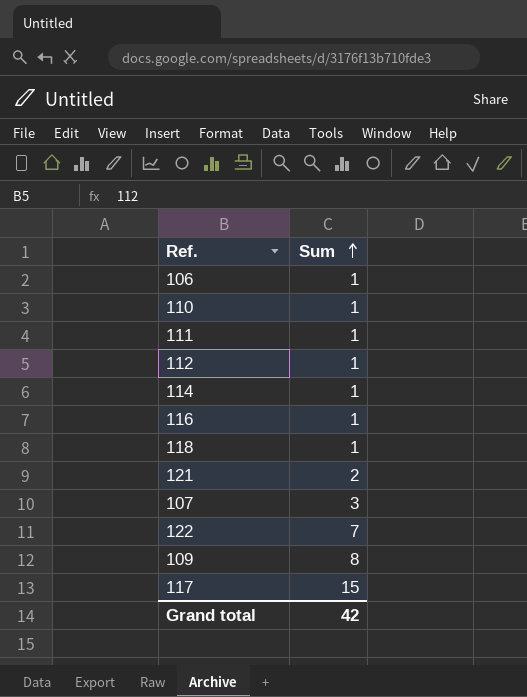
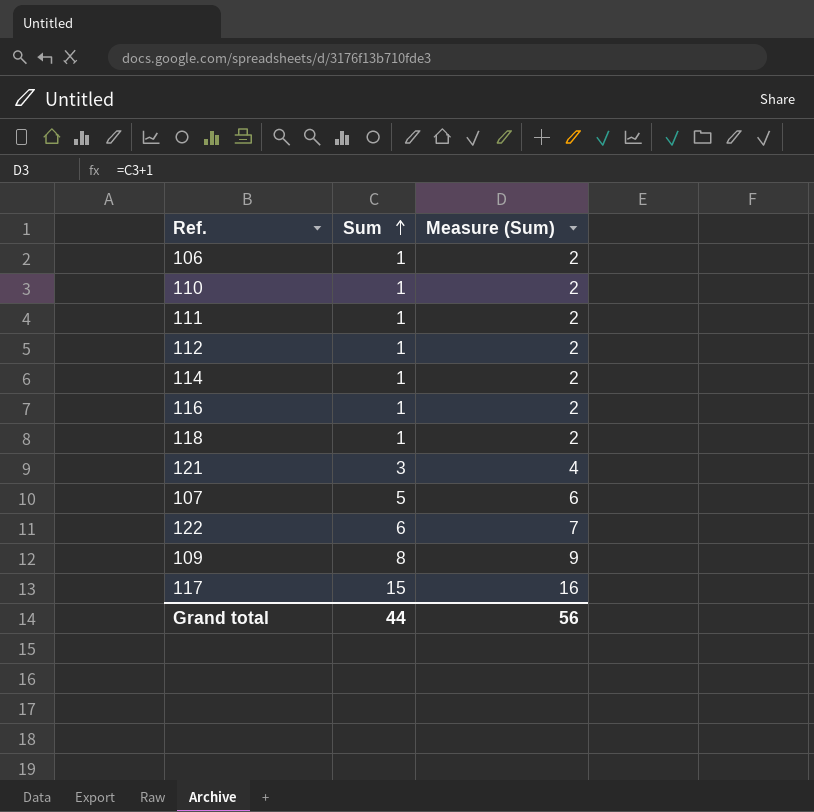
column Measure (Sum) | formula: none -> [Sum] + 1
121 | Sum: 2 -> 3
107 | Sum: 3 -> 5
122 | Sum: 7 -> 6
Grand total | Sum: 42 -> 44

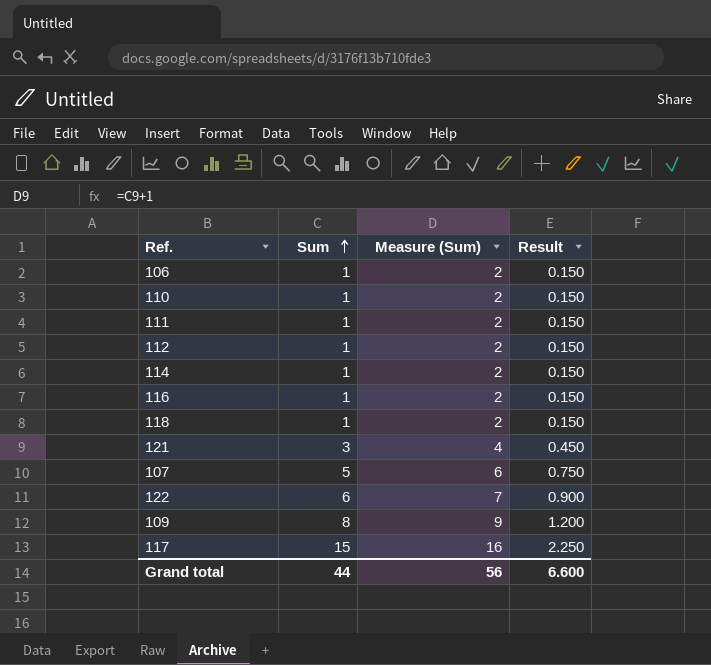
column Result | formula: none -> [Sum] * 0.15

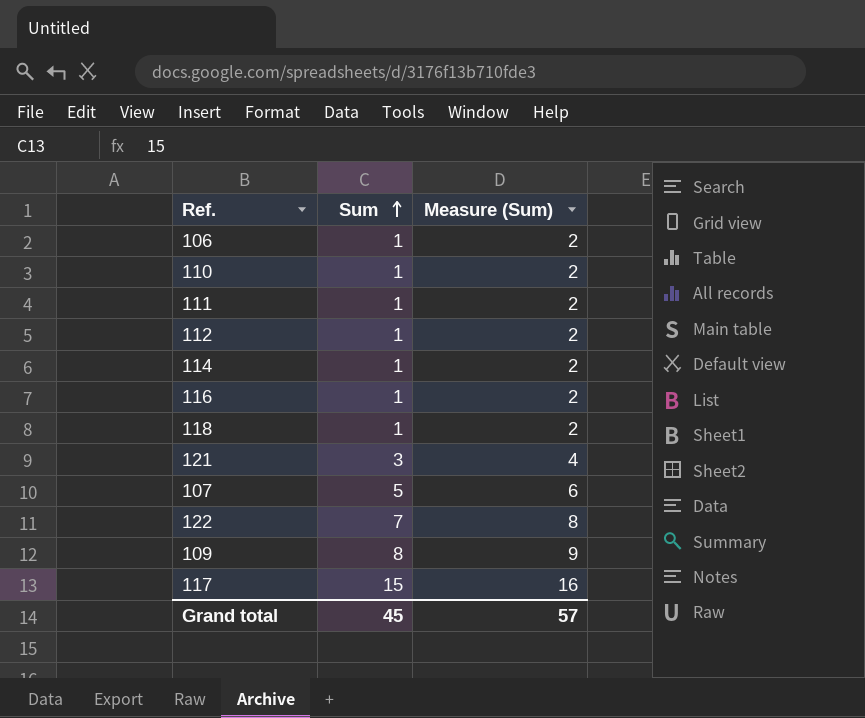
column Result | formula: [Sum] * 0.15 -> none
122 | Sum: 6 -> 7
122 | Measure (Sum): 7 -> 8
Grand total | Sum: 44 -> 45
Grand total | Measure (Sum): 56 -> 57

